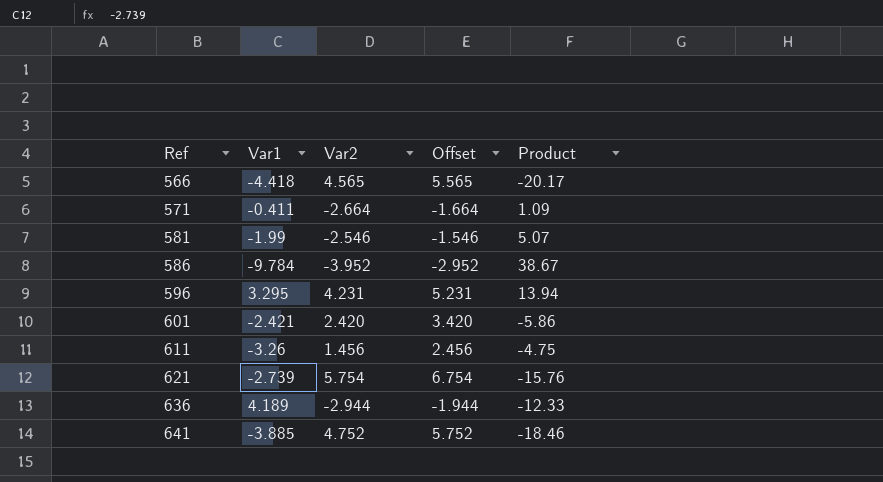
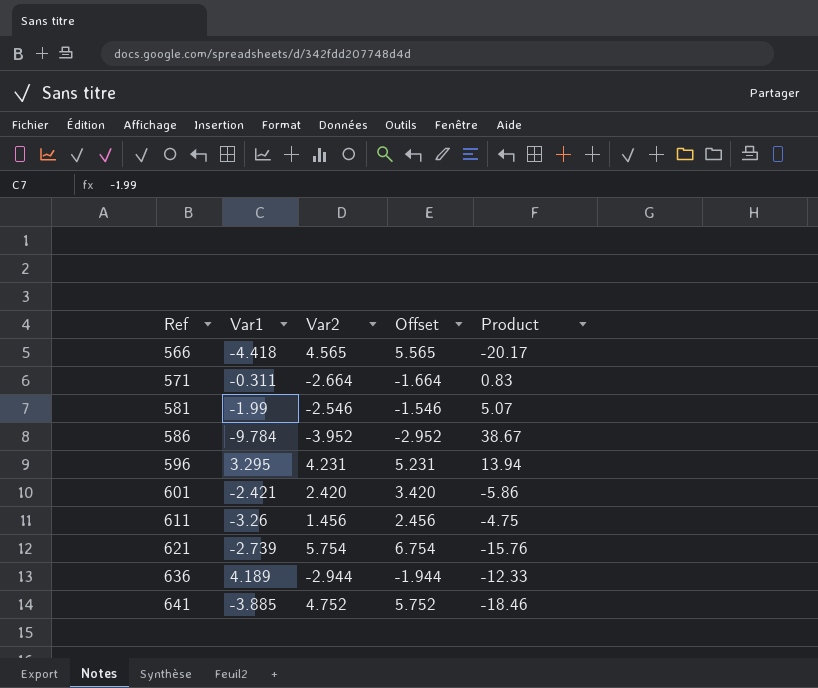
571 | Var1: -0.411 -> -0.311
571 | Product: 1.09 -> 0.83

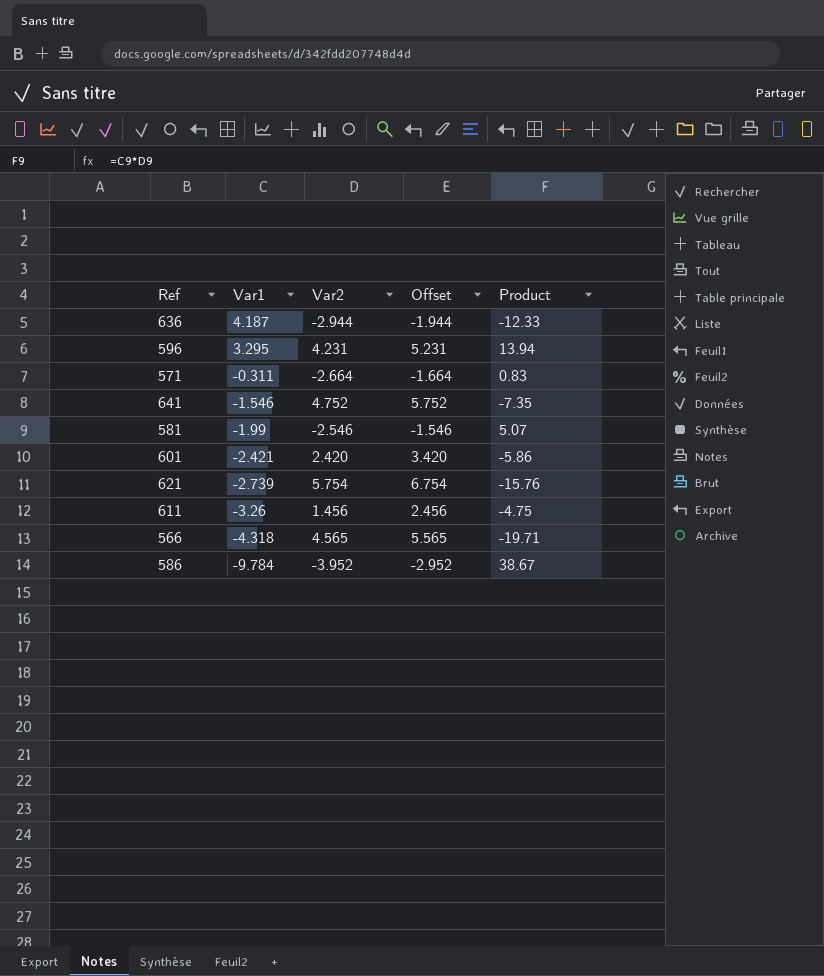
row order: Ref ascending -> Var1 descending
636 | Var1: 4.189 -> 4.187
641 | Var1: -3.885 -> -1.546
641 | Product: -18.46 -> -7.35
566 | Var1: -4.418 -> -4.318
566 | Product: -20.17 -> -19.71

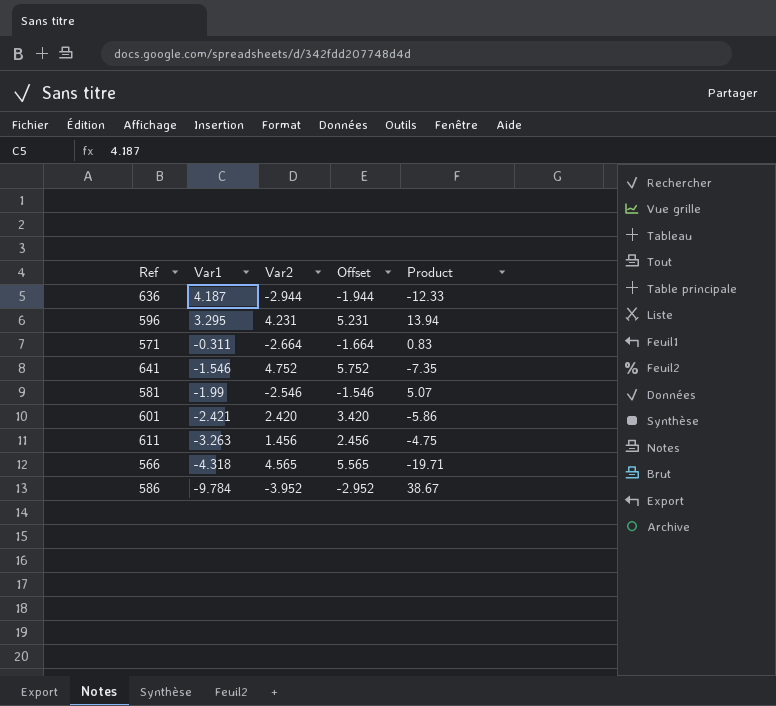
row 621: -2.739 | 5.754 | 6.754 | -15.76 -> none
611 | Var1: -3.26 -> -3.263

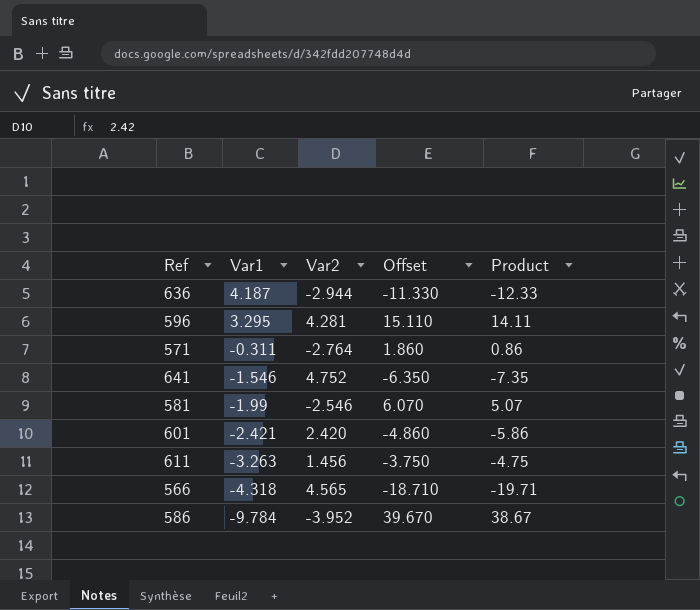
column Offset | formula: [Var2] + 1 -> [Product] + 1
596 | Var2: 4.231 -> 4.281
596 | Product: 13.94 -> 14.11
571 | Var2: -2.664 -> -2.764
571 | Product: 0.83 -> 0.86

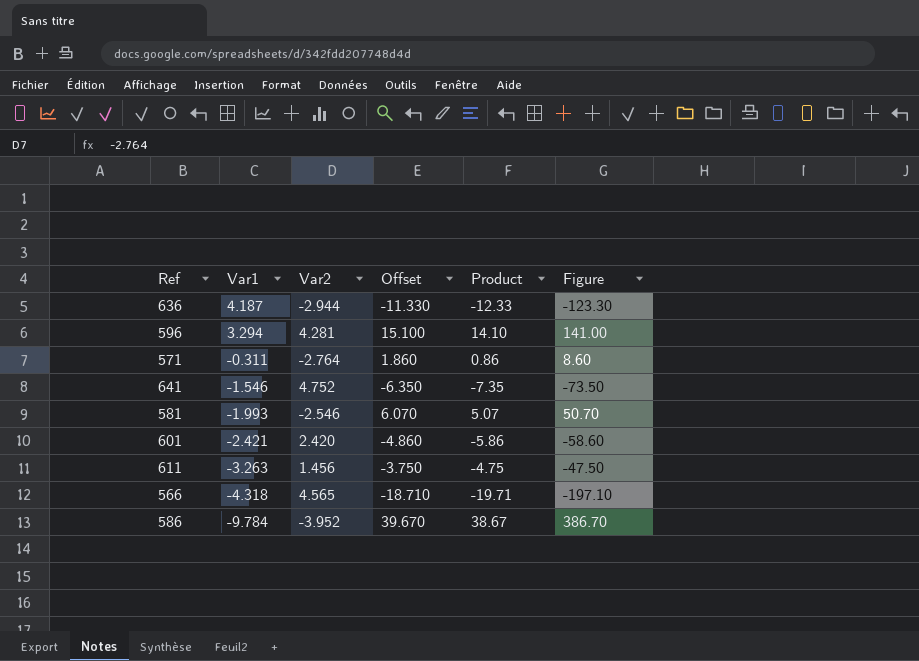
column Figure | formula: none -> [Product] * 10
596 | Var1: 3.295 -> 3.294
596 | Offset: 15.110 -> 15.100
596 | Product: 14.11 -> 14.10
581 | Var1: -1.99 -> -1.993

